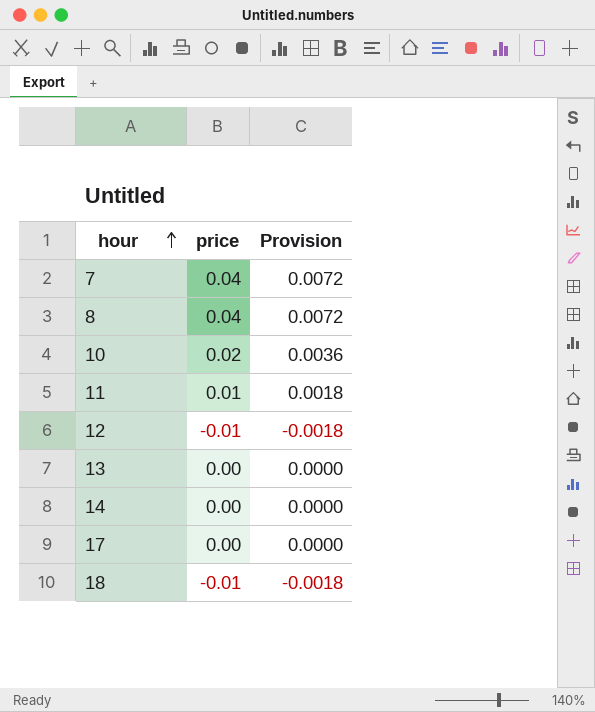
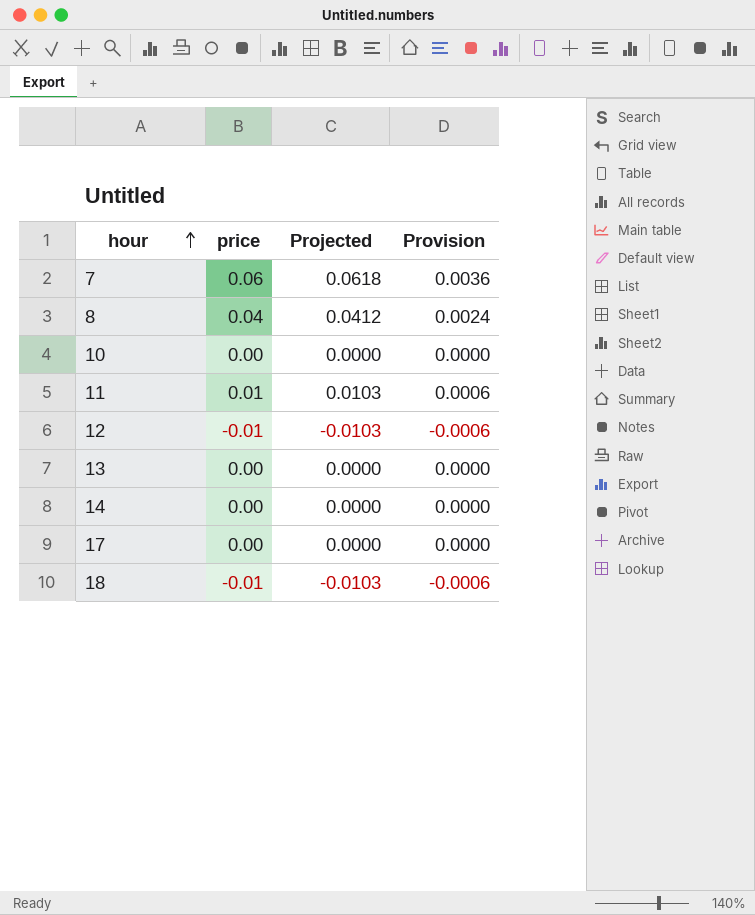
column Projected | formula: none -> [price] * 1.03
column Provision | formula: [price] * 0.18 -> [price] * 0.06
7 | price: 0.04 -> 0.06
10 | price: 0.02 -> 0.00

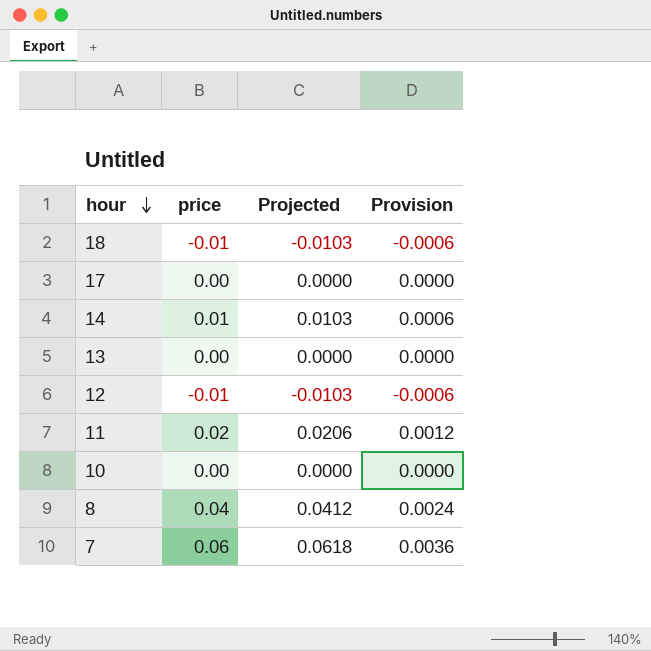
row order: hour ascending -> hour descending
14 | price: 0.00 -> 0.01
14 | Projected: 0.0000 -> 0.0103
14 | Provision: 0.0000 -> 0.0006
11 | price: 0.01 -> 0.02
11 | Projected: 0.0103 -> 0.0206
11 | Provision: 0.0006 -> 0.0012

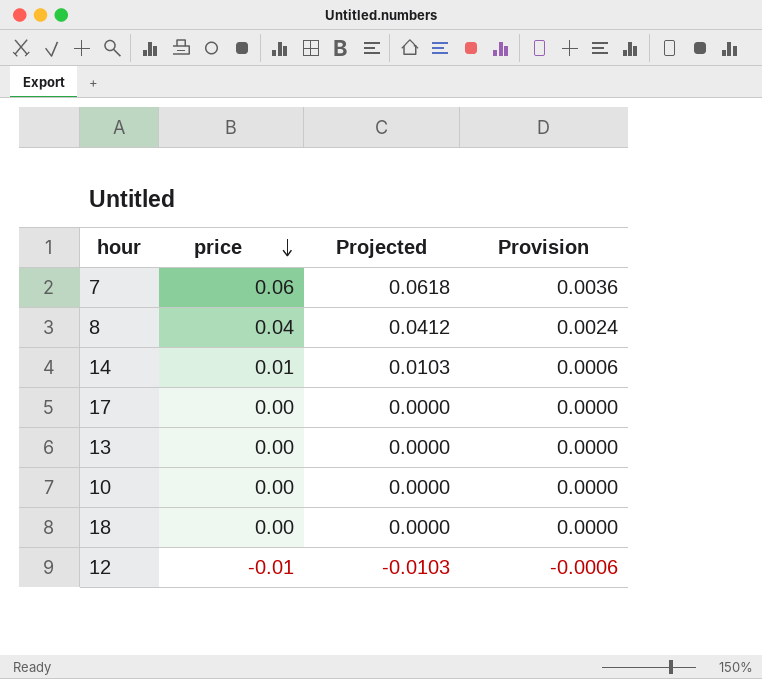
row order: hour descending -> price descending
row 11: 0.02 | 0.0206 | 0.0012 -> none
18 | price: -0.01 -> 0.00
18 | Projected: -0.0103 -> 0.0000
18 | Provision: -0.0006 -> 0.0000

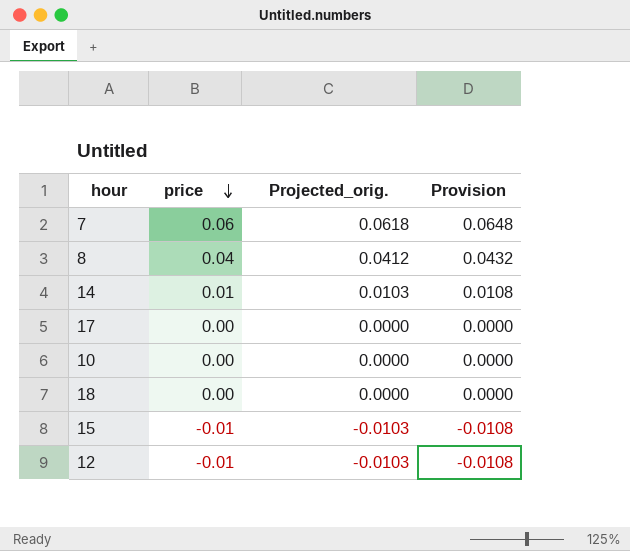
column name: Projected -> Projected_orig.
column Provision | formula: [price] * 0.06 -> [price] * 1.08
row 13: 0.00 | 0.0000 | 0.0000 -> none
row 15: none -> -0.01 | -0.0103 | -0.0108

